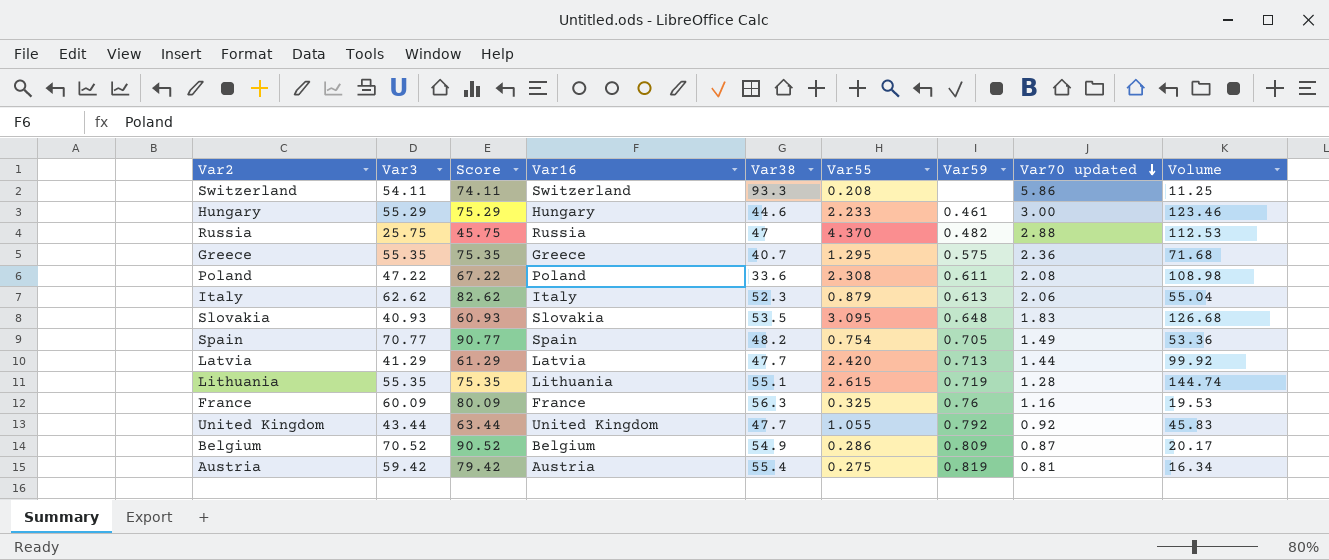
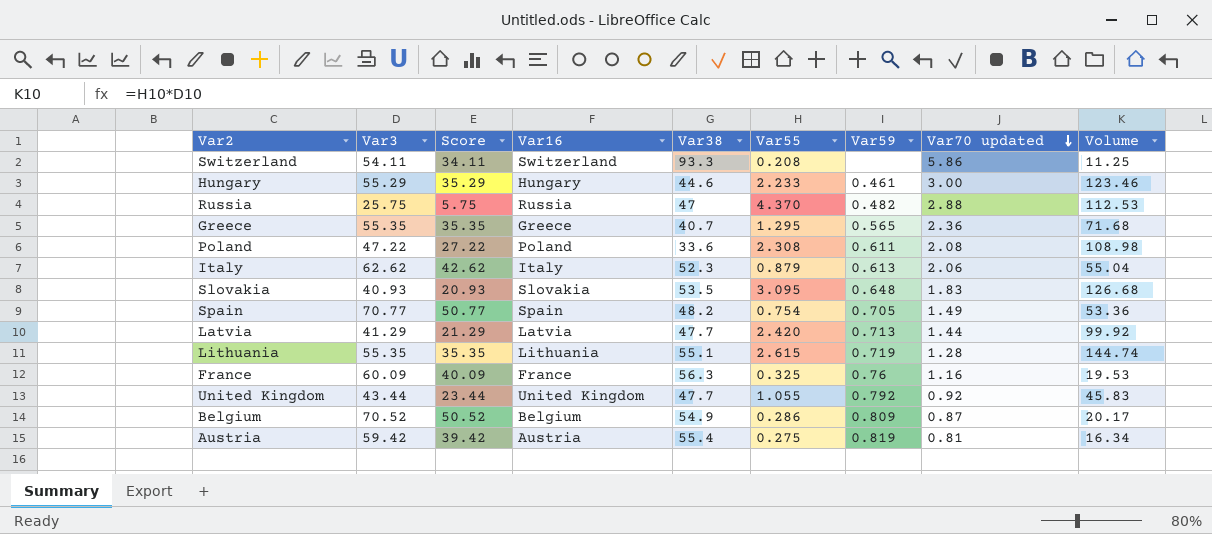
column Score | formula: [Var3] + 20 -> [Var3] - 20
Greece | Var59: 0.575 -> 0.565

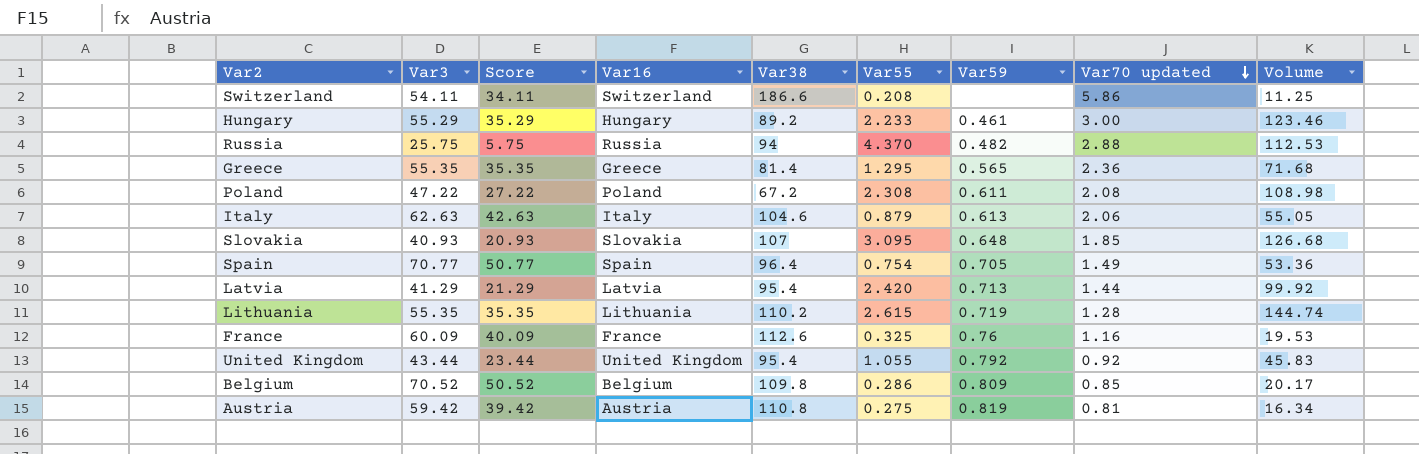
Switzerland | Var38: 93.3 -> 186.6
Hungary | Var38: 44.6 -> 89.2
Russia | Var38: 47 -> 94
Greece | Var38: 40.7 -> 81.4
Poland | Var38: 33.6 -> 67.2
Italy | Var3: 62.62 -> 62.63
Italy | Score: 42.62 -> 42.63
Italy | Var38: 52.3 -> 104.6
Italy | Volume: 55.04 -> 55.05
Slovakia | Var38: 53.5 -> 107
Slovakia | Var70 updated: 1.83 -> 1.85
Spain | Var38: 48.2 -> 96.4
Latvia | Var38: 47.7 -> 95.4
Lithuania | Var38: 55.1 -> 110.2
France | Var38: 56.3 -> 112.6
United Kingdom | Var38: 47.7 -> 95.4
Belgium | Var38: 54.9 -> 109.8
Belgium | Var70 updated: 0.87 -> 0.85
Austria | Var38: 55.4 -> 110.8

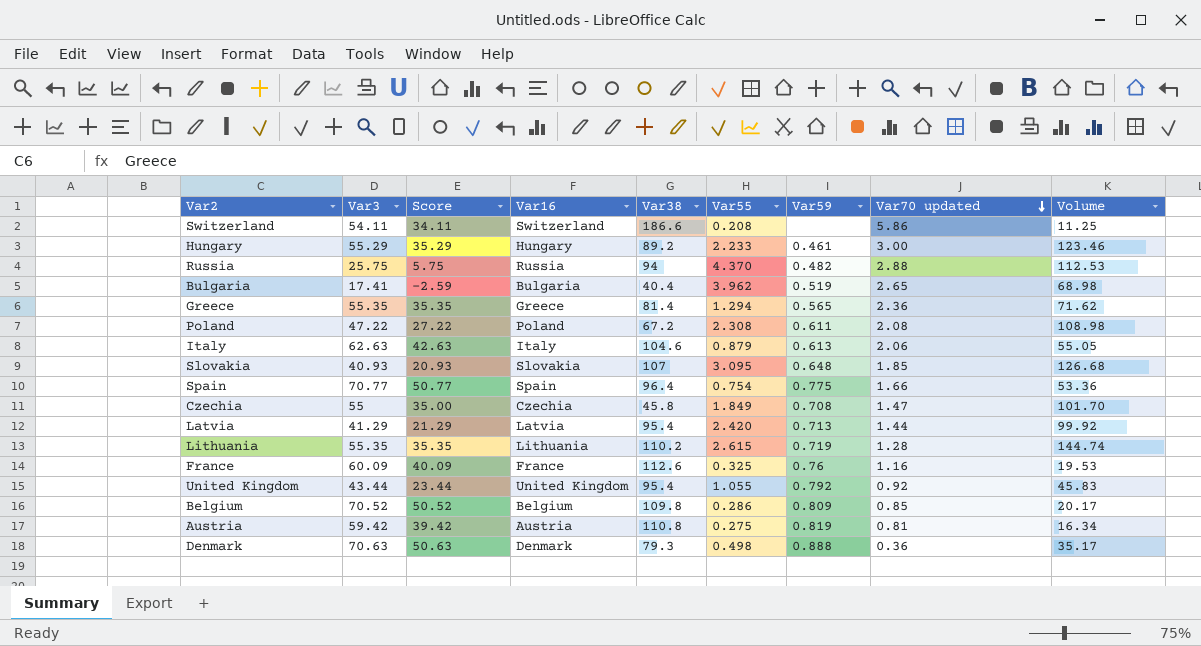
row Bulgaria: none -> 17.41 | -2.59 | Bulgaria | 40.4 | 3.962 | 0.519 | 2.65 | 68.98
Greece | Var55: 1.295 -> 1.294
Greece | Volume: 71.68 -> 71.62
Spain | Var59: 0.705 -> 0.775
Spain | Var70 updated: 1.49 -> 1.66
row Czechia: none -> 55 | 35.00 | Czechia | 45.8 | 1.849 | 0.708 | 1.47 | 101.70
row Denmark: none -> 70.63 | 50.63 | Denmark | 79.3 | 0.498 | 0.888 | 0.36 | 35.17

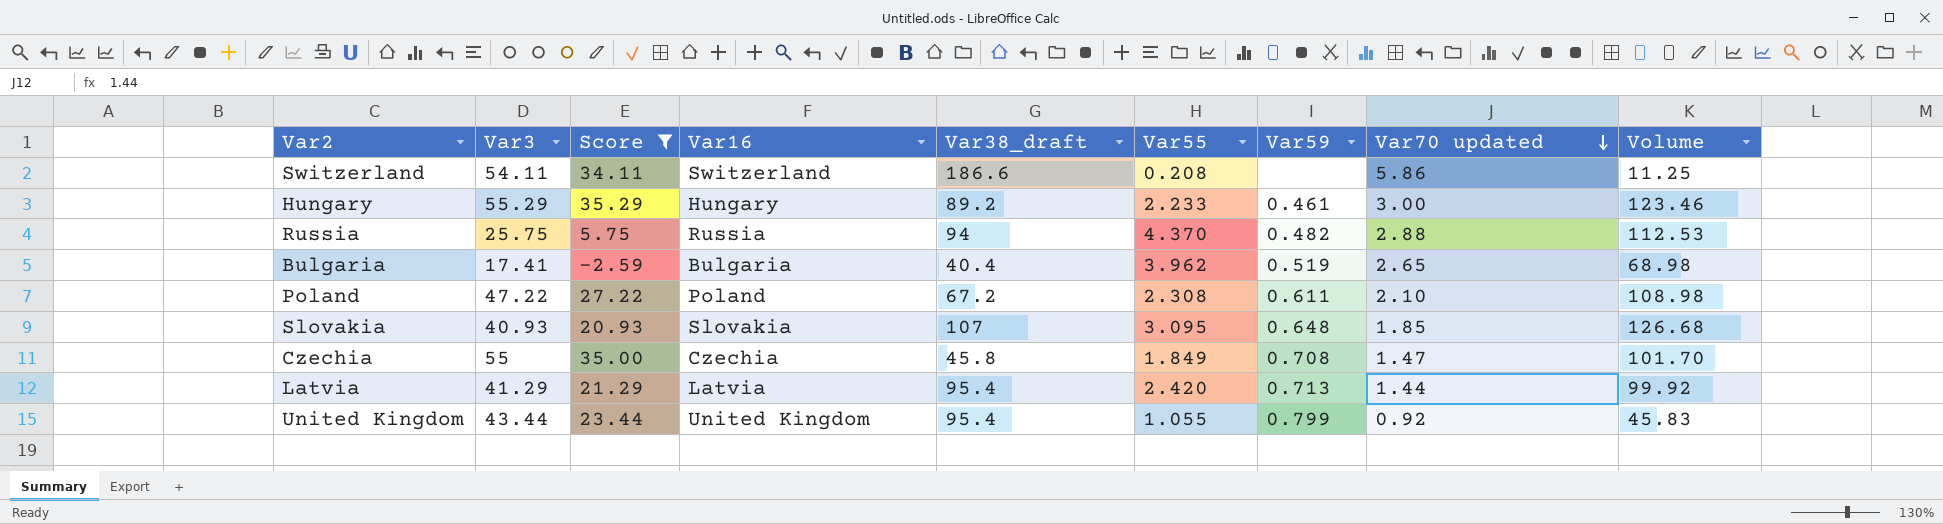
filter: none -> Score <= 35.29
column name: Var38 -> Var38_draft
Poland | Var70 updated: 2.08 -> 2.10
United Kingdom | Var59: 0.792 -> 0.799

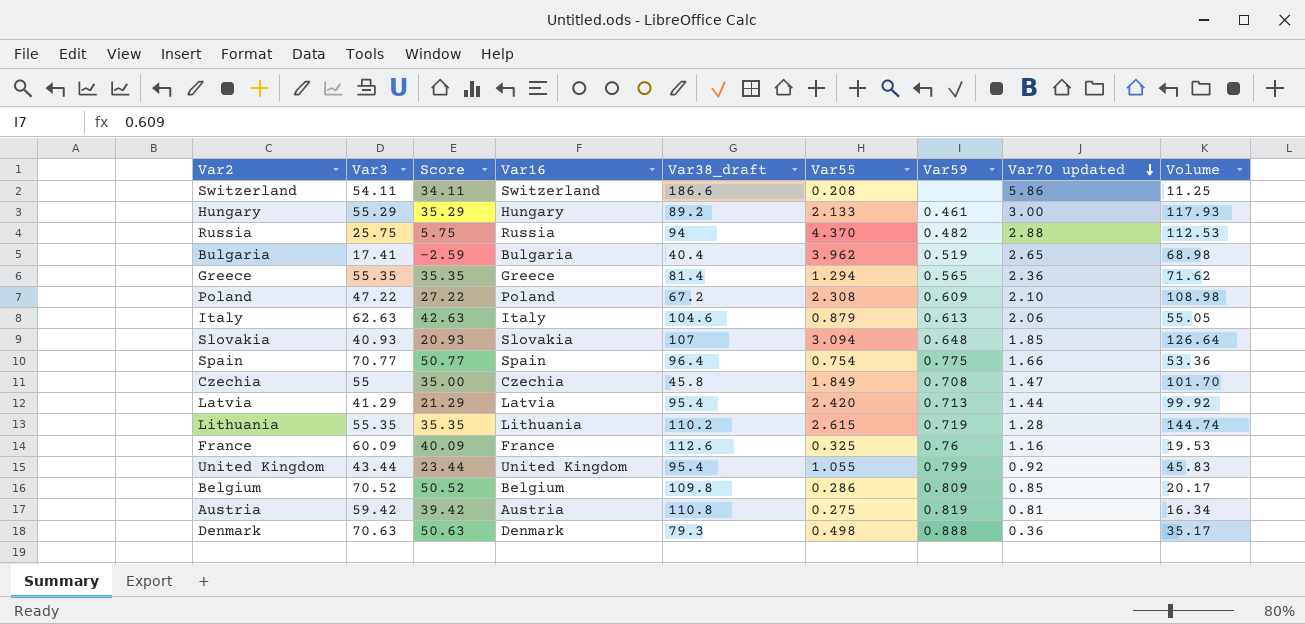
filter: Score <= 35.29 -> none
Hungary | Var55: 2.233 -> 2.133
Hungary | Volume: 123.46 -> 117.93
Poland | Var59: 0.611 -> 0.609
Slovakia | Var55: 3.095 -> 3.094
Slovakia | Volume: 126.68 -> 126.64

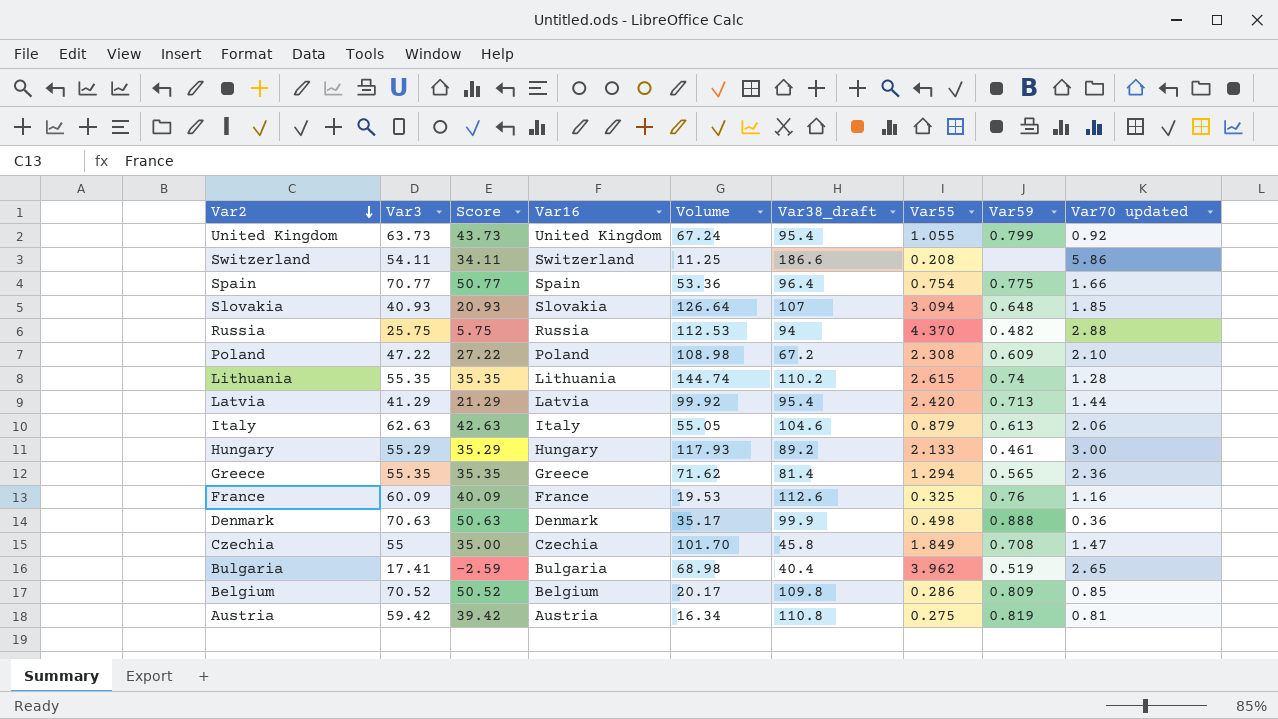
row order: Var70 updated descending -> Var2 descending
column Volume | position: 9 -> 5
United Kingdom | Var3: 43.44 -> 63.73
United Kingdom | Score: 23.44 -> 43.73
United Kingdom | Volume: 45.83 -> 67.24
Lithuania | Var59: 0.719 -> 0.74
Denmark | Var38_draft: 79.3 -> 99.9

